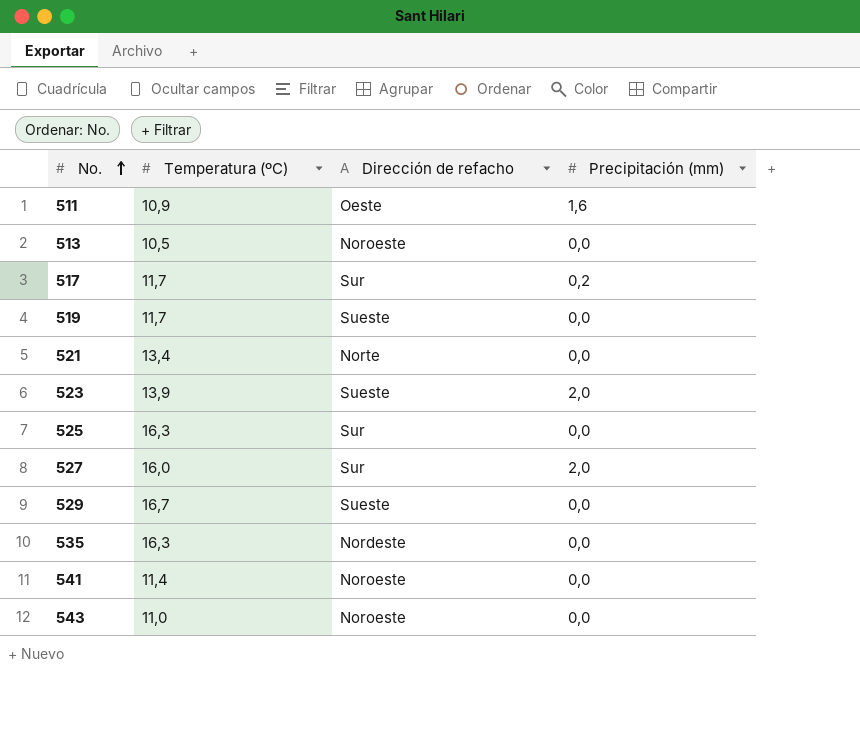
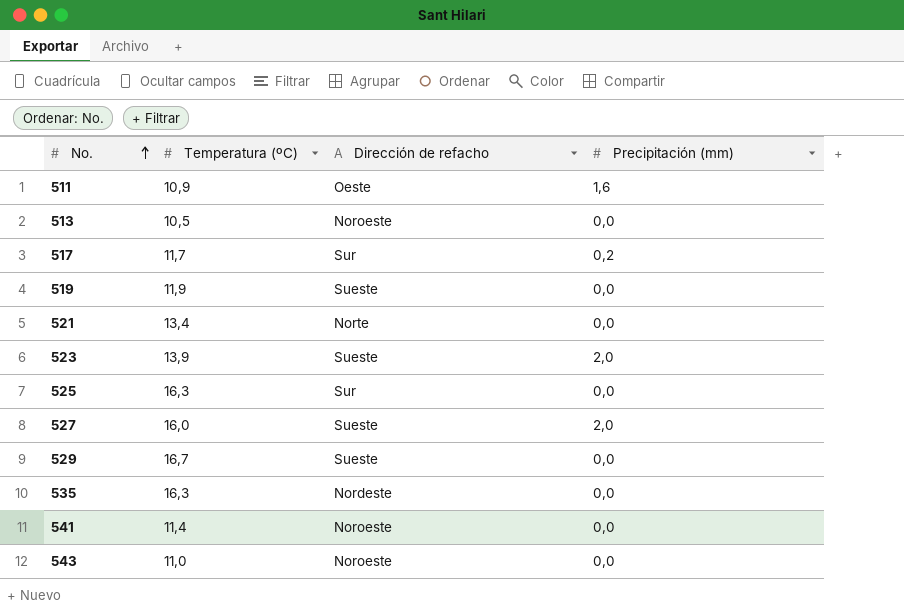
519 | Temperatura (ºC): 11,7 -> 11,9
527 | Dirección de refacho: Sur -> Sueste

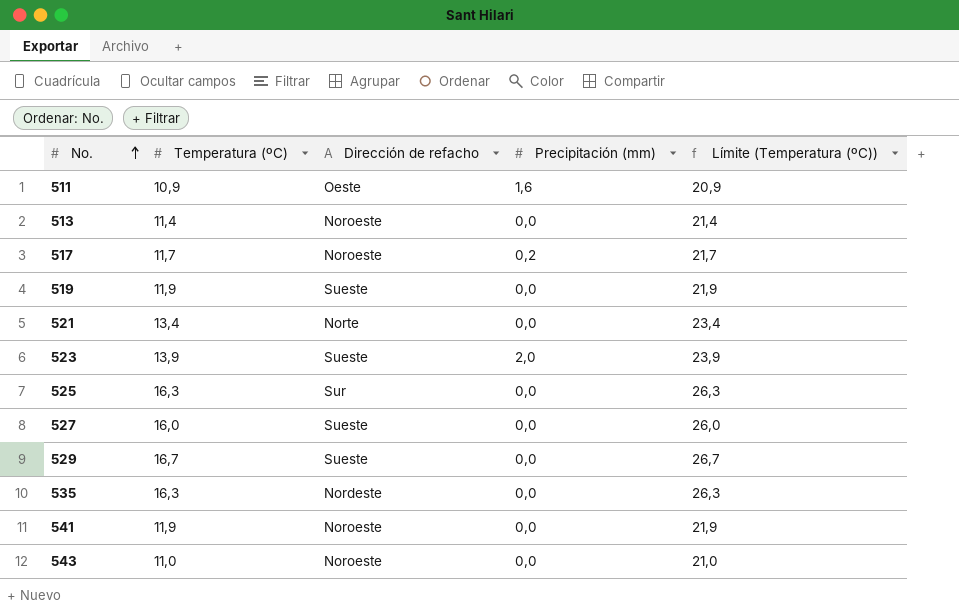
column Límite (Temperatura (ºC)) | formula: none -> [Temperatura (ºC)] + 10
513 | Temperatura (ºC): 10,5 -> 11,4
517 | Dirección de refacho: Sur -> Noroeste
527 | Precipitación (mm): 2,0 -> 0,0
541 | Temperatura (ºC): 11,4 -> 11,9

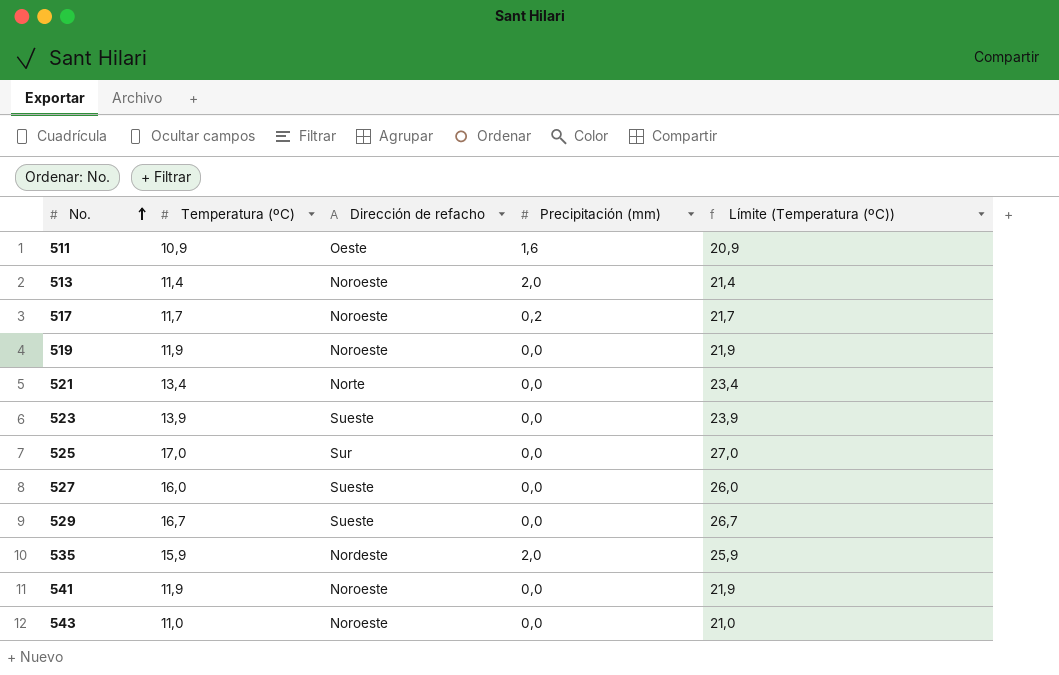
513 | Precipitación (mm): 0,0 -> 2,0
519 | Dirección de refacho: Sueste -> Noroeste
523 | Precipitación (mm): 2,0 -> 0,0
525 | Temperatura (ºC): 16,3 -> 17,0
525 | Límite (Temperatura (ºC)): 26,3 -> 27,0
535 | Temperatura (ºC): 16,3 -> 15,9
535 | Precipitación (mm): 0,0 -> 2,0
535 | Límite (Temperatura (ºC)): 26,3 -> 25,9

